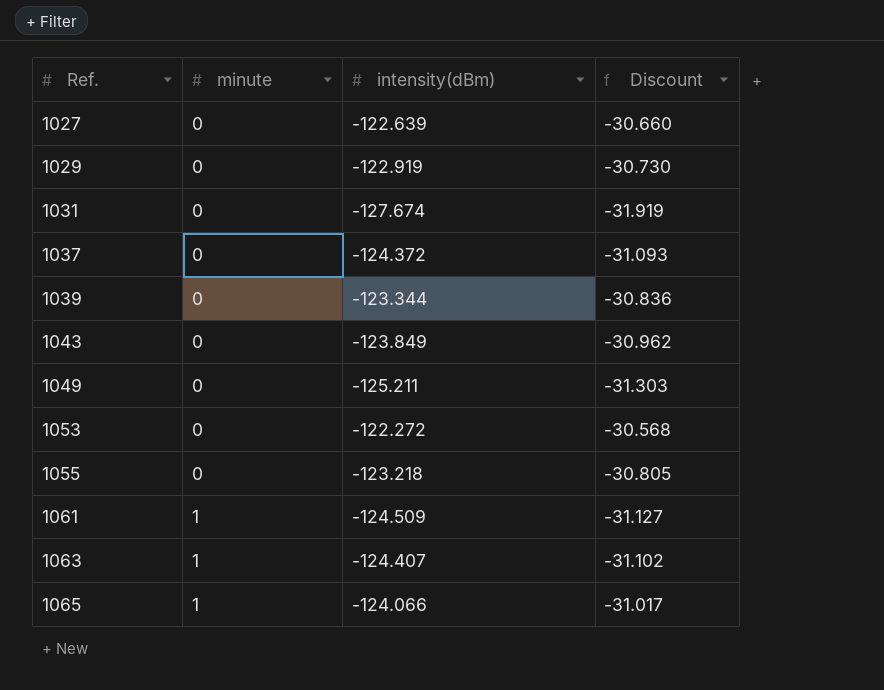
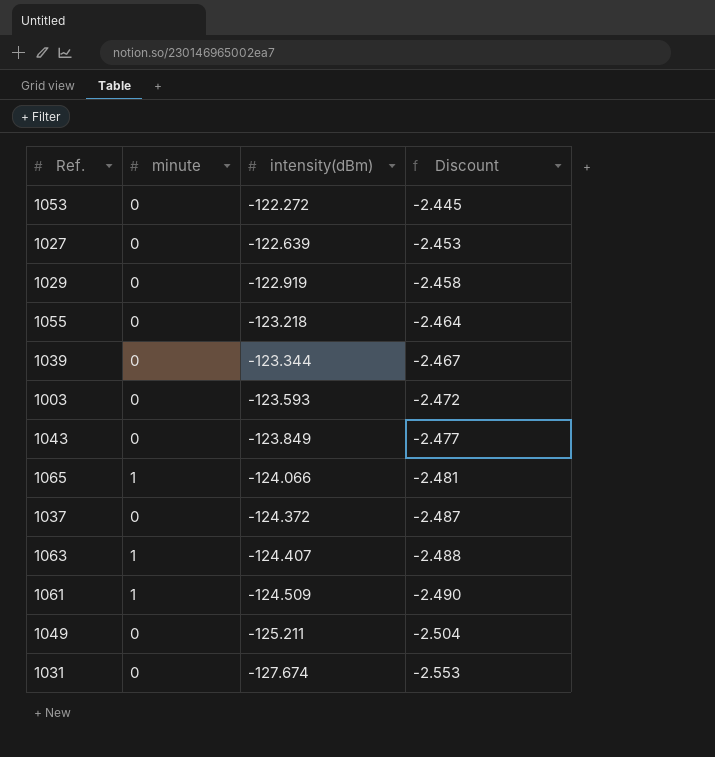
row order: Ref. ascending -> intensity(dBm) descending
column Discount | formula: [intensity(dBm)] * 0.25 -> [intensity(dBm)] * 0.02
row 1003: none -> 0 | -123.593 | -2.472

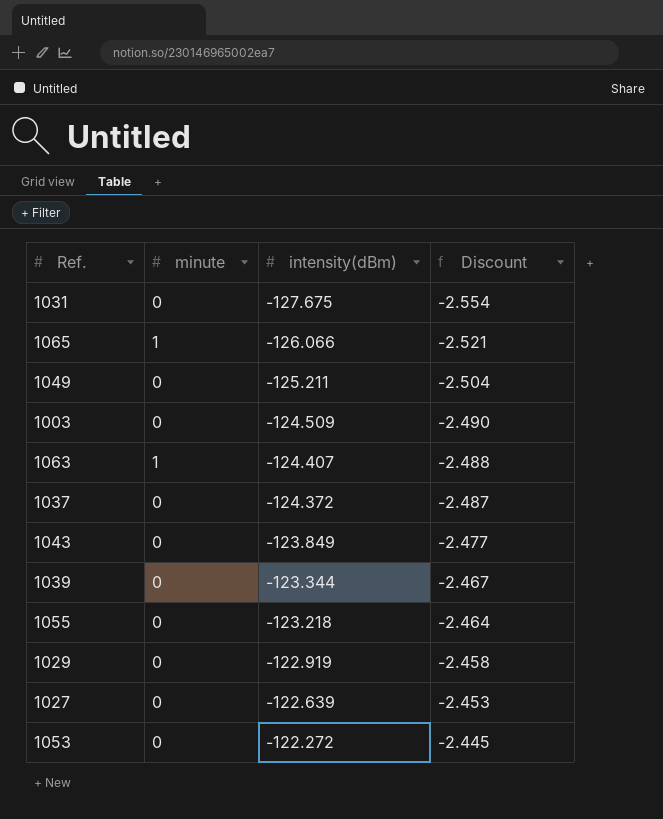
row order: intensity(dBm) descending -> intensity(dBm) ascending
row 1061: 1 | -124.509 | -2.490 -> none
1031 | intensity(dBm): -127.674 -> -127.675
1031 | Discount: -2.553 -> -2.554
1065 | intensity(dBm): -124.066 -> -126.066
1065 | Discount: -2.481 -> -2.521
1003 | intensity(dBm): -123.593 -> -124.509
1003 | Discount: -2.472 -> -2.490

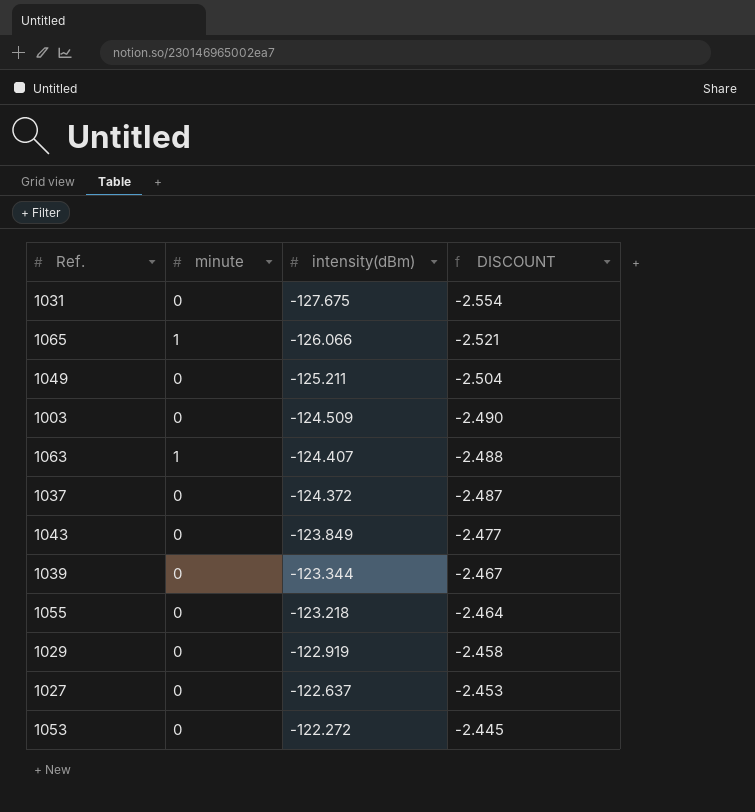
column name: Discount -> DISCOUNT
1027 | intensity(dBm): -122.639 -> -122.637

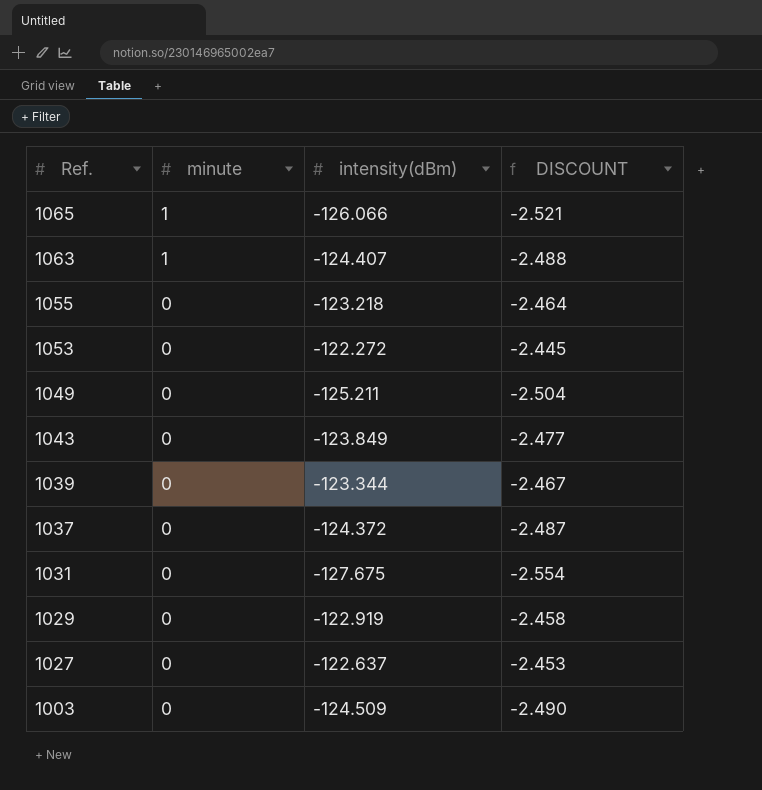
row order: intensity(dBm) ascending -> Ref. descending

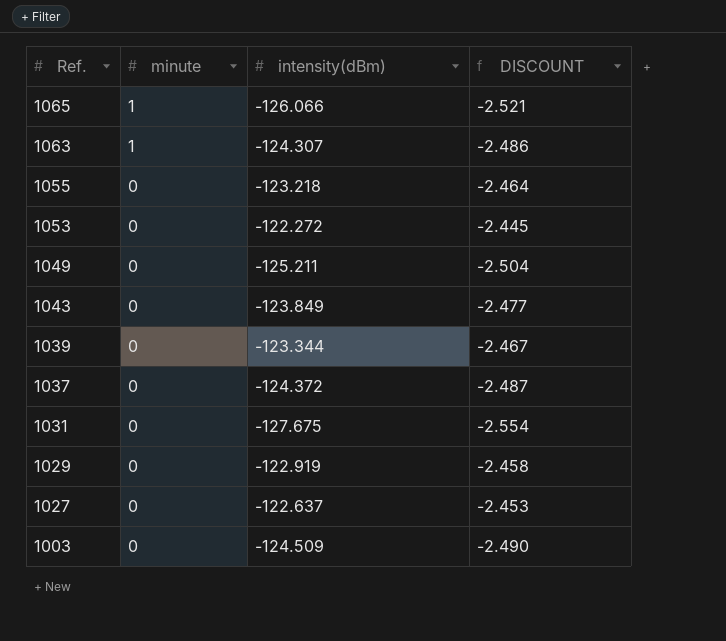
1063 | intensity(dBm): -124.407 -> -124.307
1063 | DISCOUNT: -2.488 -> -2.486

